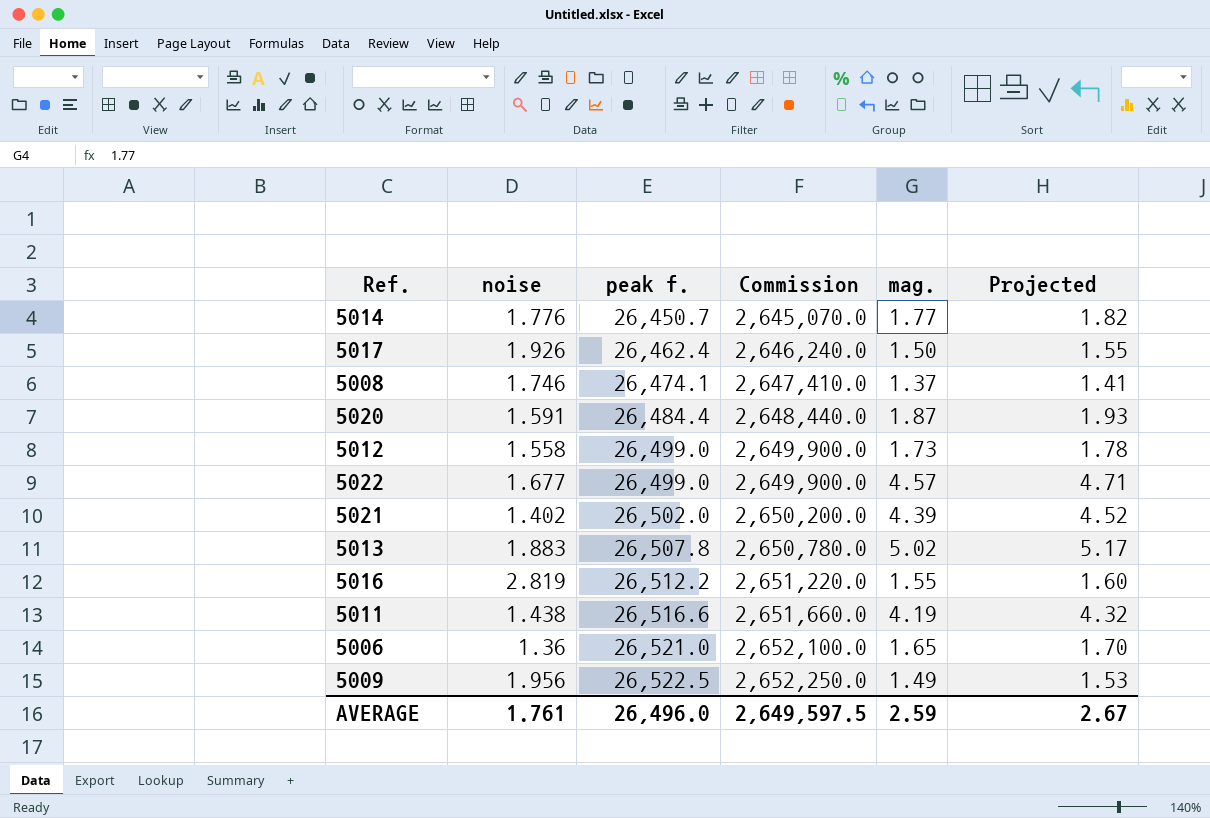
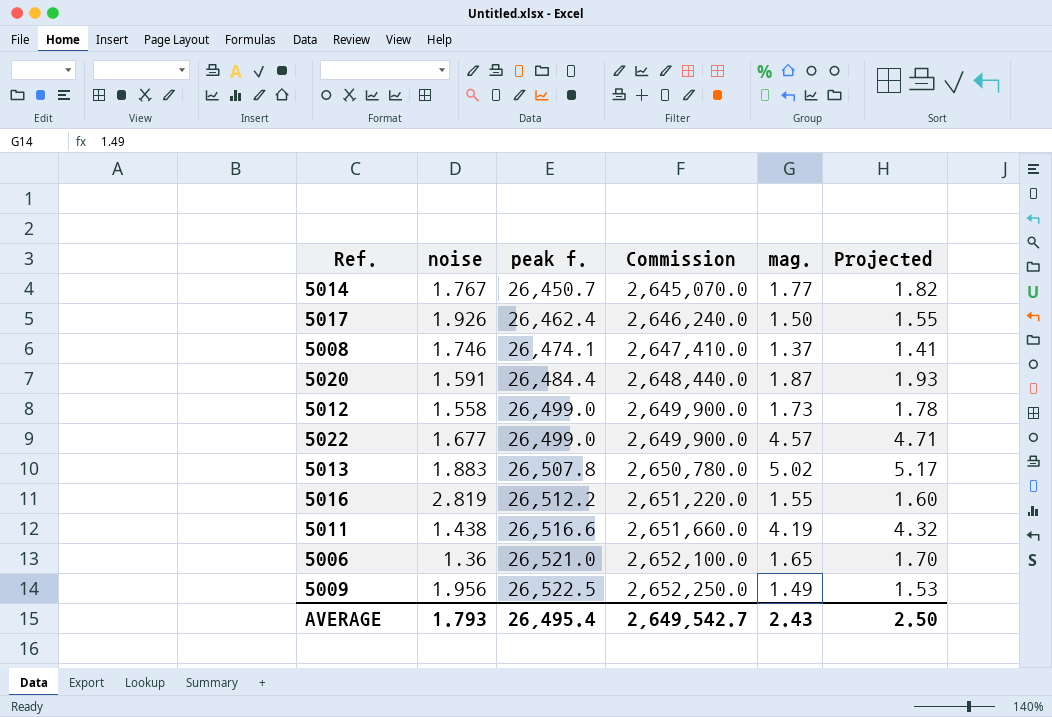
row 5021: 1.402 | 26,502.0 | 2,650,200.0 | 4.39 | 4.52 -> none
5014 | noise: 1.776 -> 1.767
AVERAGE | noise: 1.761 -> 1.793
AVERAGE | peak f.: 26,496.0 -> 26,495.4
AVERAGE | Commission: 2,649,597.5 -> 2,649,542.7
AVERAGE | mag.: 2.59 -> 2.43
AVERAGE | Projected: 2.67 -> 2.50

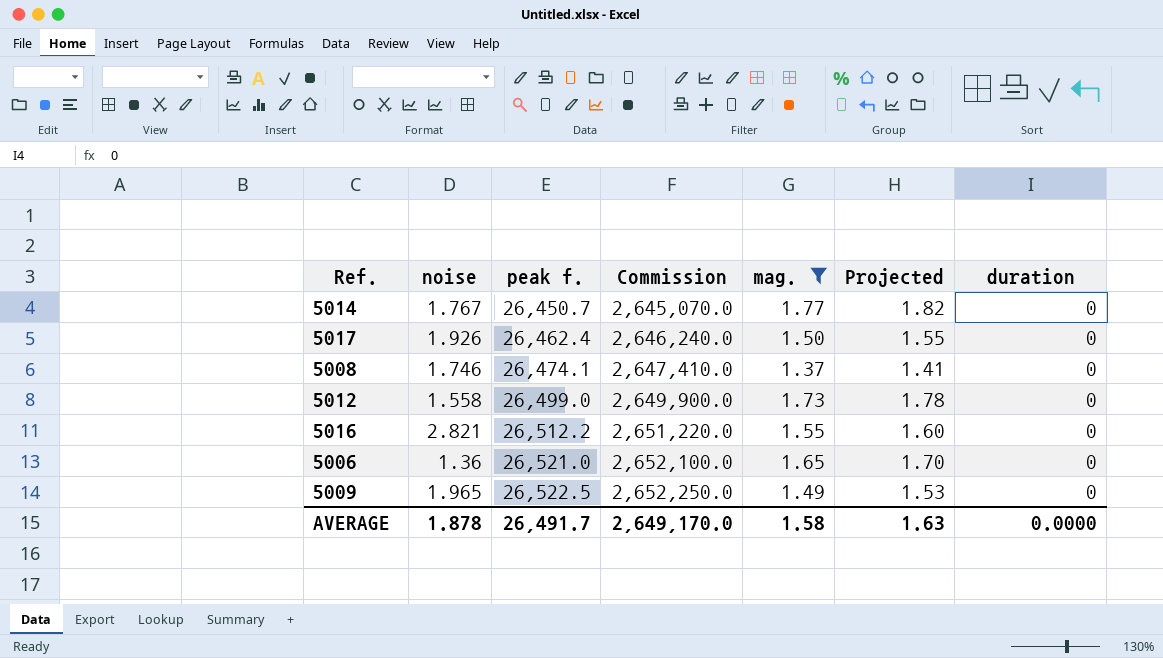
filter: none -> mag. <= 1.77
column duration | position: none -> 7
5016 | noise: 2.819 -> 2.821
5009 | noise: 1.956 -> 1.965
AVERAGE | noise: 1.793 -> 1.878
AVERAGE | peak f.: 26,495.4 -> 26,491.7
AVERAGE | Commission: 2,649,542.7 -> 2,649,170.0
AVERAGE | mag.: 2.43 -> 1.58
AVERAGE | Projected: 2.50 -> 1.63

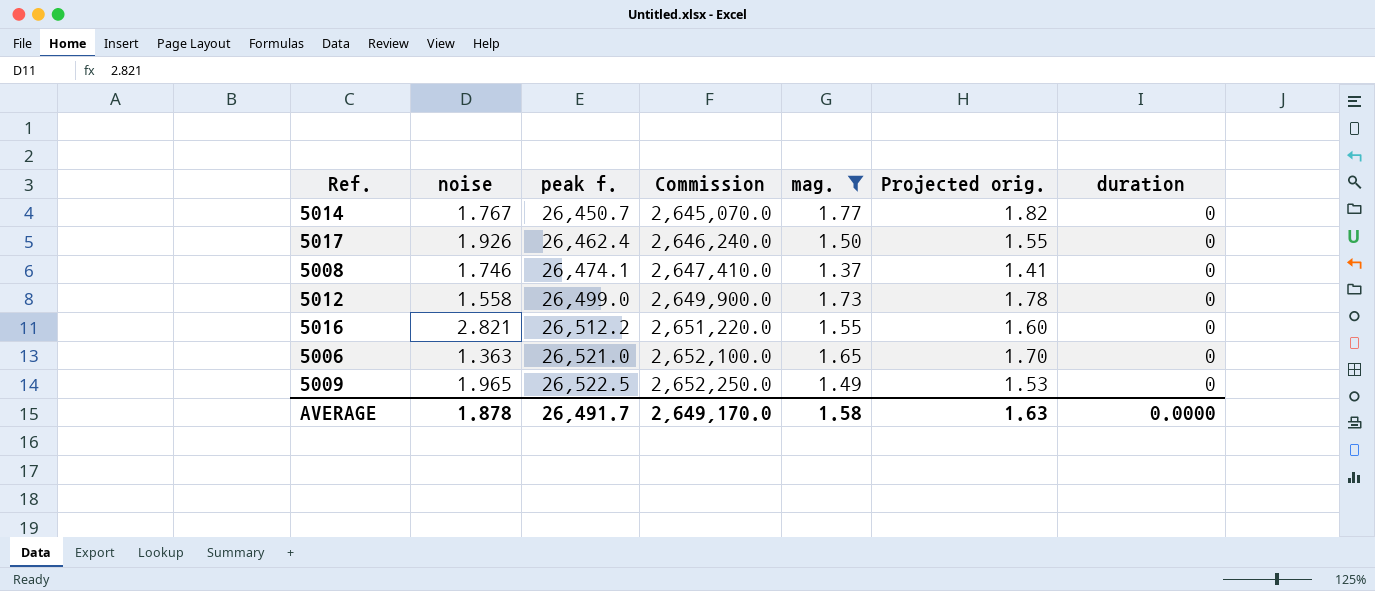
column name: Projected -> Projected orig.
5006 | noise: 1.36 -> 1.363

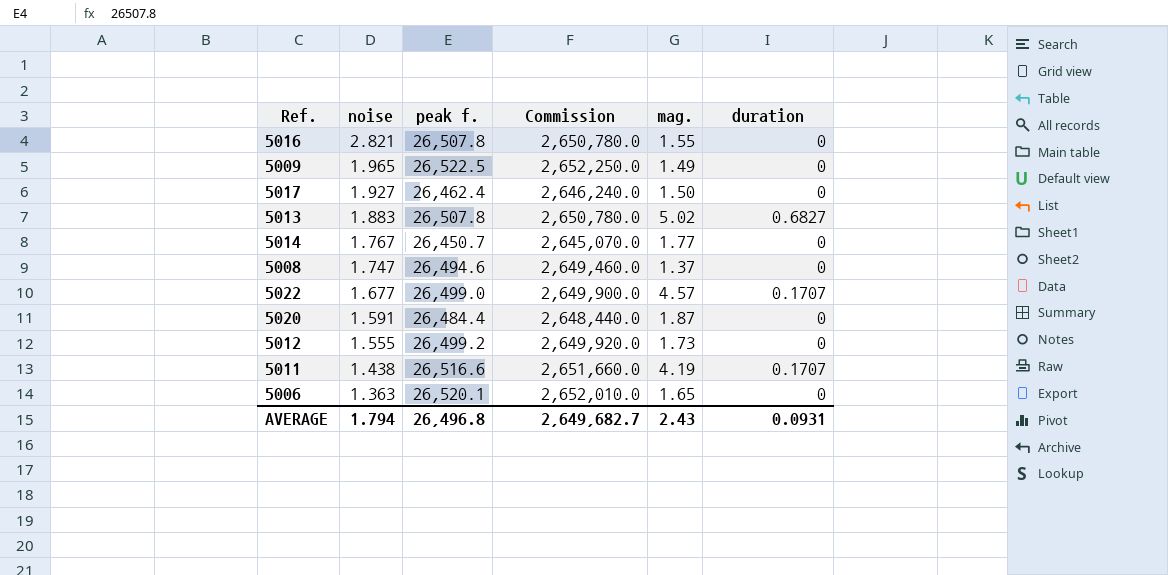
filter: mag. <= 1.77 -> none
row order: peak f. ascending -> noise descending
column Projected orig. | formula: [mag.] * 1.03 -> none
5016 | peak f.: 26,512.2 -> 26,507.8
5016 | Commission: 2,651,220.0 -> 2,650,780.0
5017 | noise: 1.926 -> 1.927
5008 | noise: 1.746 -> 1.747
5008 | peak f.: 26,474.1 -> 26,494.6
5008 | Commission: 2,647,410.0 -> 2,649,460.0
5012 | noise: 1.558 -> 1.555
5012 | peak f.: 26,499.0 -> 26,499.2
5012 | Commission: 2,649,900.0 -> 2,649,920.0
5006 | peak f.: 26,521.0 -> 26,520.1
5006 | Commission: 2,652,100.0 -> 2,652,010.0
AVERAGE | noise: 1.878 -> 1.794
AVERAGE | peak f.: 26,491.7 -> 26,496.8
AVERAGE | Commission: 2,649,170.0 -> 2,649,682.7
AVERAGE | mag.: 1.58 -> 2.43
AVERAGE | duration: 0.0000 -> 0.0931

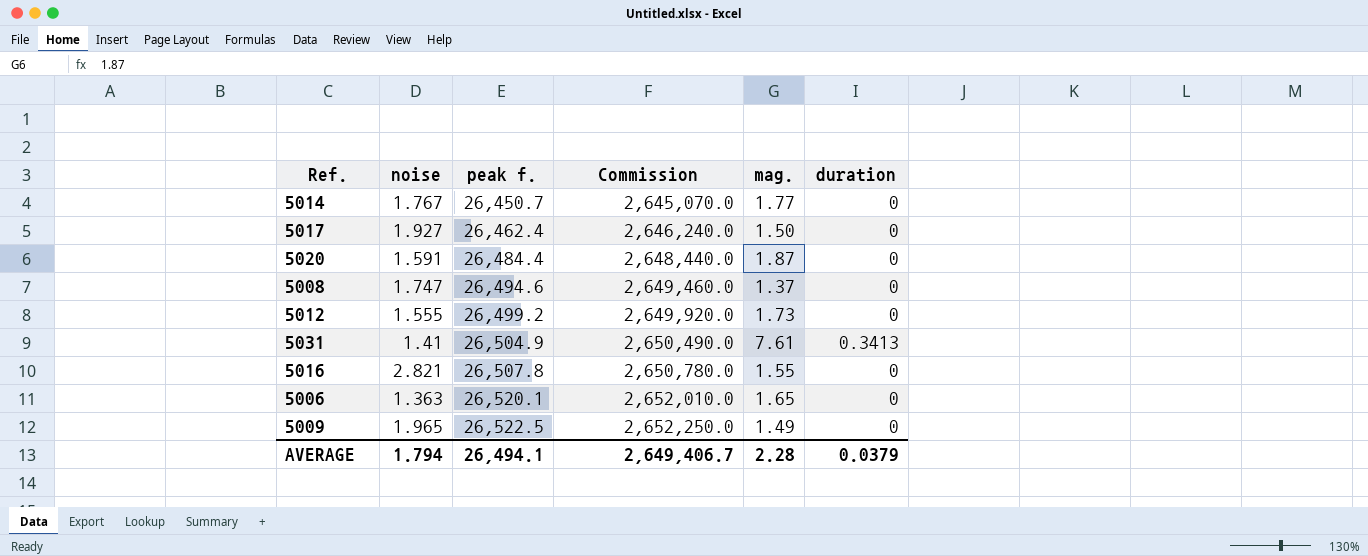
row order: noise descending -> peak f. ascending
row 5013: 1.883 | 26,507.8 | 2,650,780.0 | 5.02 | 0.6827 -> none
row 5022: 1.677 | 26,499.0 | 2,649,900.0 | 4.57 | 0.1707 -> none
row 5011: 1.438 | 26,516.6 | 2,651,660.0 | 4.19 | 0.1707 -> none
row 5031: none -> 1.41 | 26,504.9 | 2,650,490.0 | 7.61 | 0.3413
AVERAGE | peak f.: 26,496.8 -> 26,494.1
AVERAGE | Commission: 2,649,682.7 -> 2,649,406.7
AVERAGE | mag.: 2.43 -> 2.28
AVERAGE | duration: 0.0931 -> 0.0379

